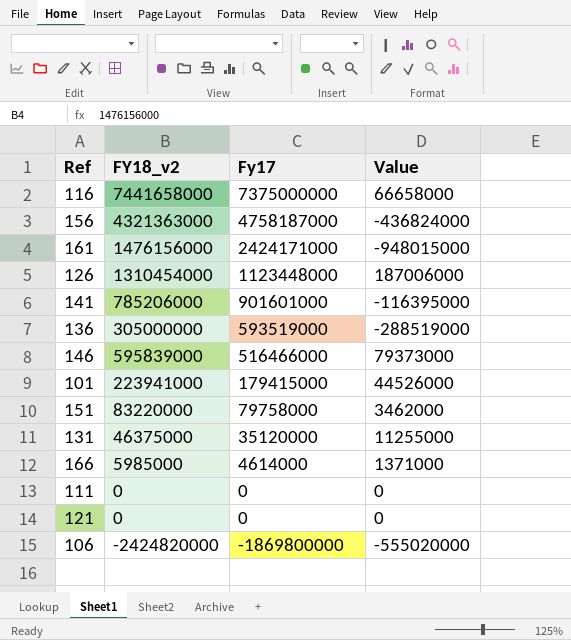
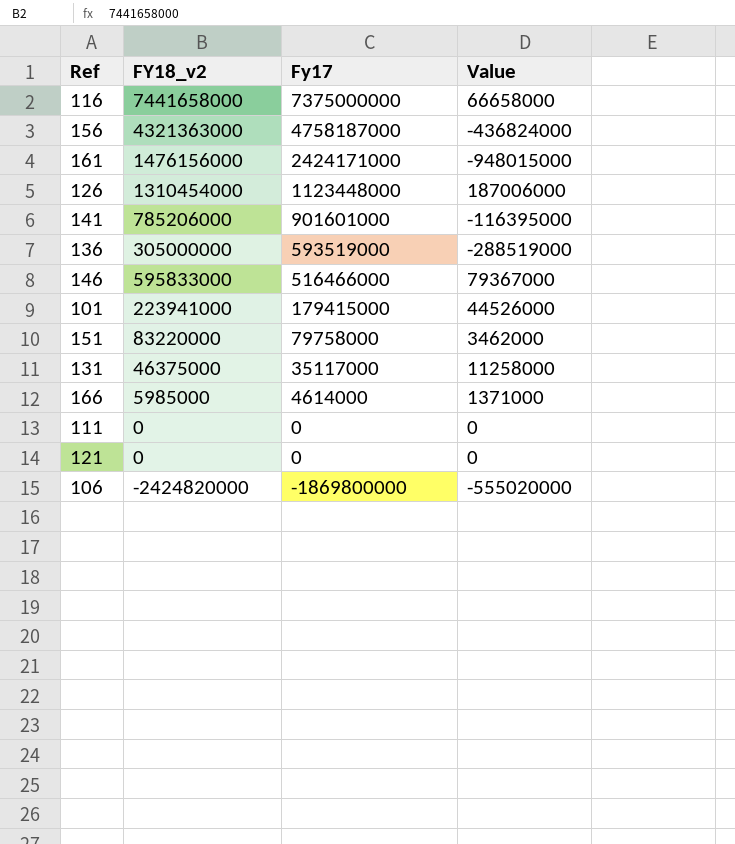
146 | FY18_v2: 595839000 -> 595833000
146 | Value: 79373000 -> 79367000
131 | Fy17: 35120000 -> 35117000
131 | Value: 11255000 -> 11258000

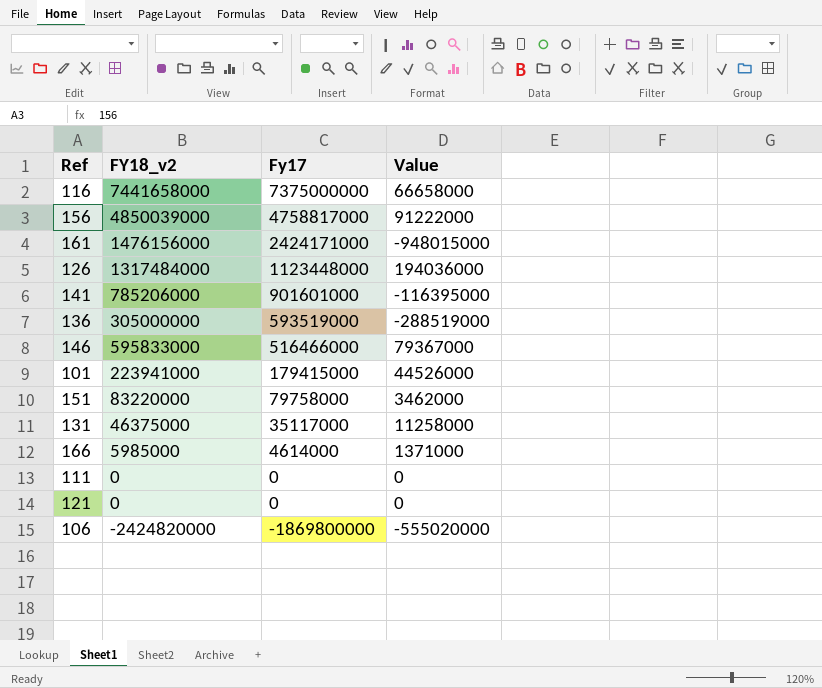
156 | FY18_v2: 4321363000 -> 4850039000
156 | Fy17: 4758187000 -> 4758817000
156 | Value: -436824000 -> 91222000
126 | FY18_v2: 1310454000 -> 1317484000
126 | Value: 187006000 -> 194036000

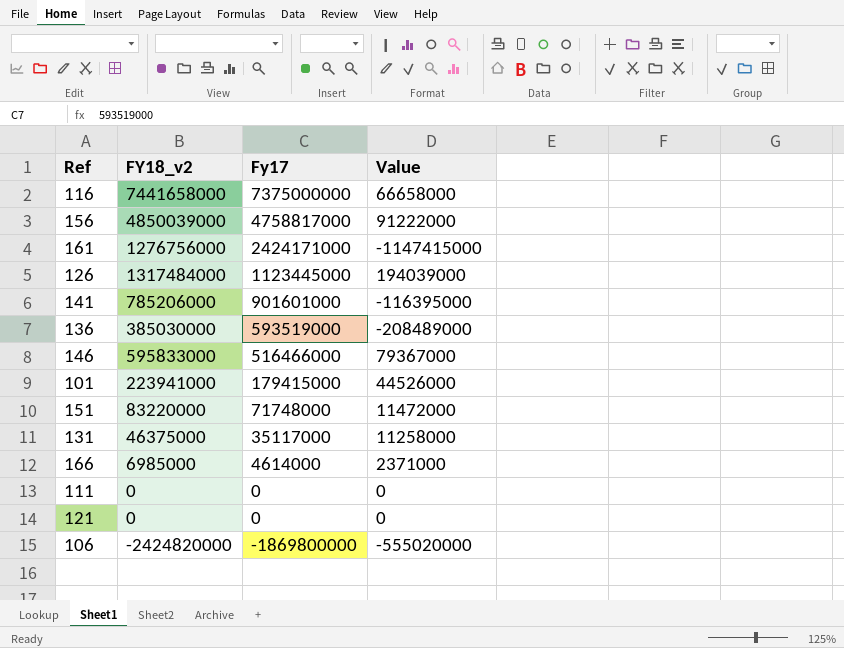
161 | FY18_v2: 1476156000 -> 1276756000
161 | Value: -948015000 -> -1147415000
126 | Fy17: 1123448000 -> 1123445000
126 | Value: 194036000 -> 194039000
136 | FY18_v2: 305000000 -> 385030000
136 | Value: -288519000 -> -208489000
151 | Fy17: 79758000 -> 71748000
151 | Value: 3462000 -> 11472000
166 | FY18_v2: 5985000 -> 6985000
166 | Value: 1371000 -> 2371000

